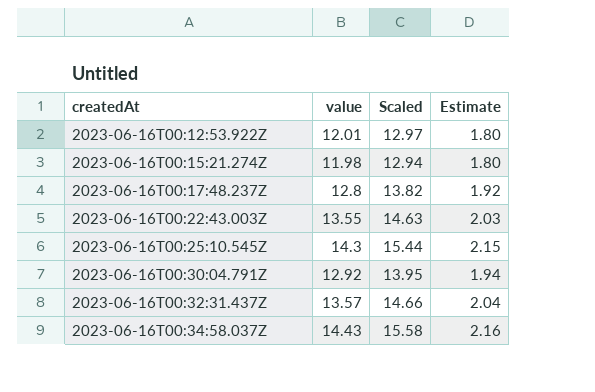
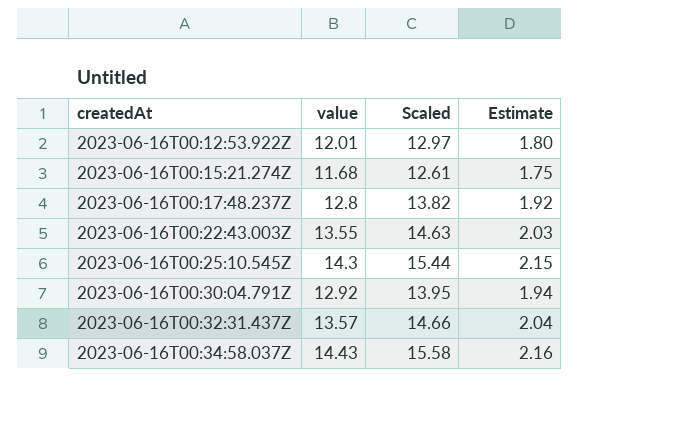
2023-06-16T00:15:21.274Z | value: 11.98 -> 11.68
2023-06-16T00:15:21.274Z | Scaled: 12.94 -> 12.61
2023-06-16T00:15:21.274Z | Estimate: 1.80 -> 1.75

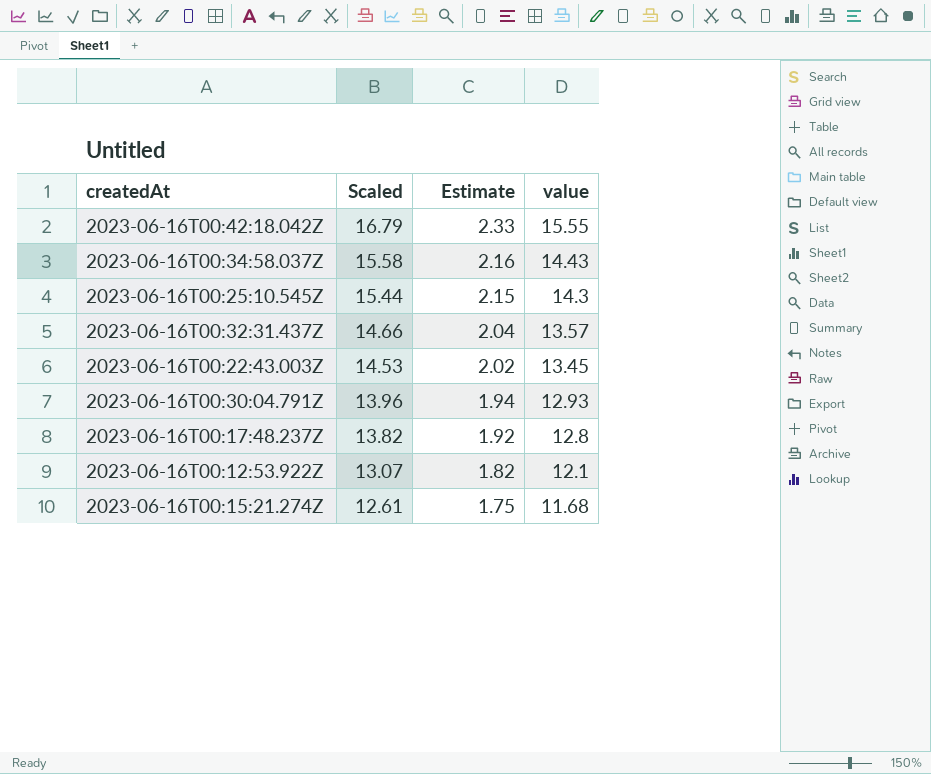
row order: createdAt ascending -> Scaled descending
column value | position: 2 -> 4
row 2023-06-16T00:42:18.042Z: none -> 16.79 | 2.33 | 15.55
2023-06-16T00:22:43.003Z | Scaled: 14.63 -> 14.53
2023-06-16T00:22:43.003Z | Estimate: 2.03 -> 2.02
2023-06-16T00:22:43.003Z | value: 13.55 -> 13.45
2023-06-16T00:30:04.791Z | Scaled: 13.95 -> 13.96
2023-06-16T00:30:04.791Z | value: 12.92 -> 12.93
2023-06-16T00:12:53.922Z | Scaled: 12.97 -> 13.07
2023-06-16T00:12:53.922Z | Estimate: 1.80 -> 1.82
2023-06-16T00:12:53.922Z | value: 12.01 -> 12.1

